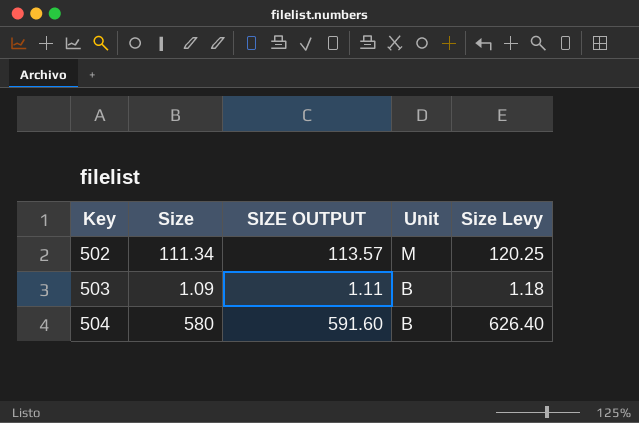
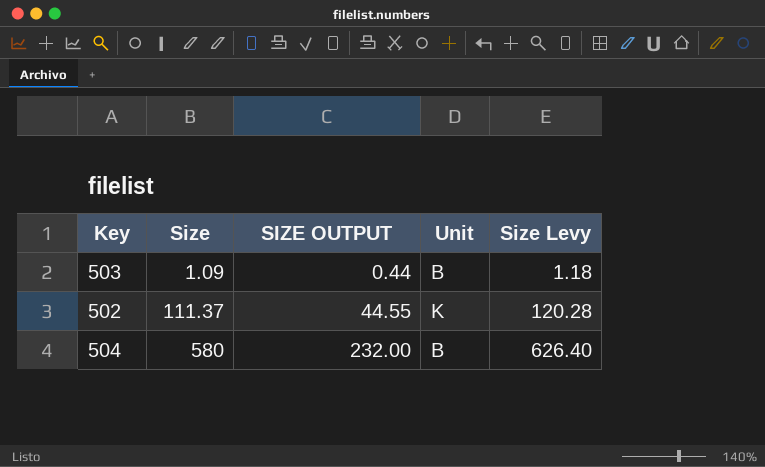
row order: Key ascending -> Size ascending
column SIZE OUTPUT | formula: [Size] * 1.02 -> [Size] * 0.4
502 | Size: 111.34 -> 111.37
502 | Unit: M -> K
502 | Size Levy: 120.25 -> 120.28

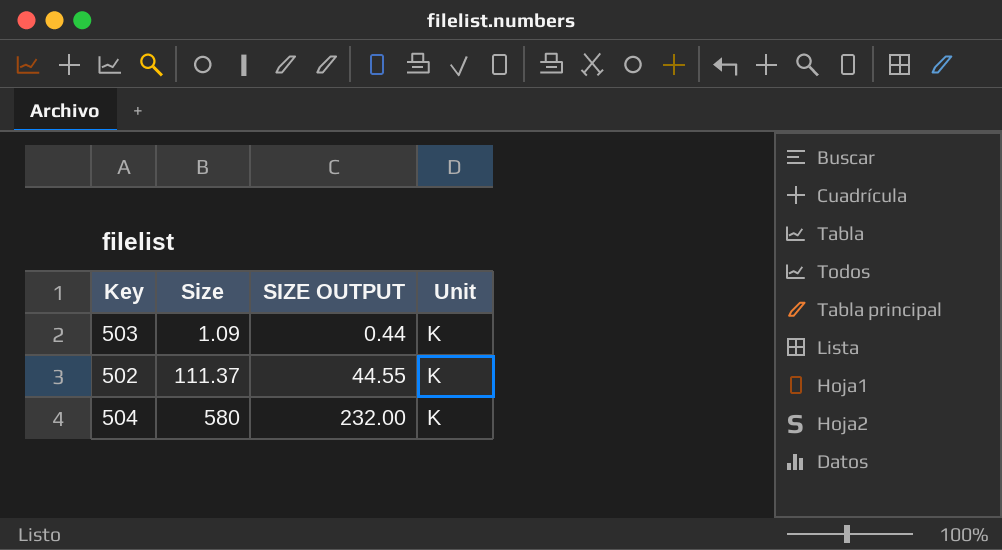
column Size Levy | formula: [Size] * 1.08 -> none
503 | Unit: B -> K
504 | Unit: B -> K

